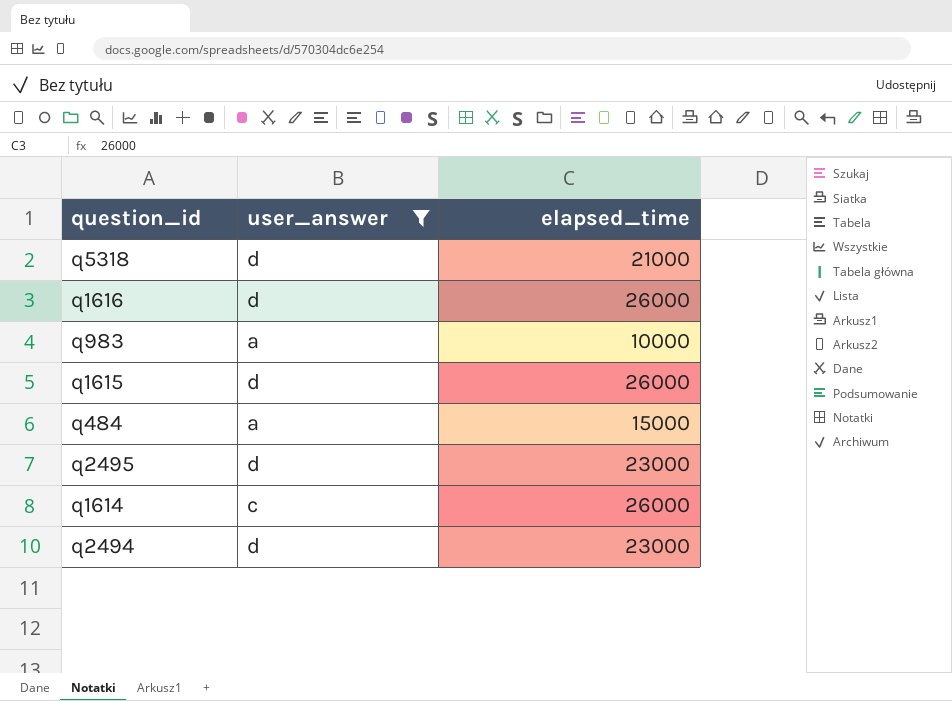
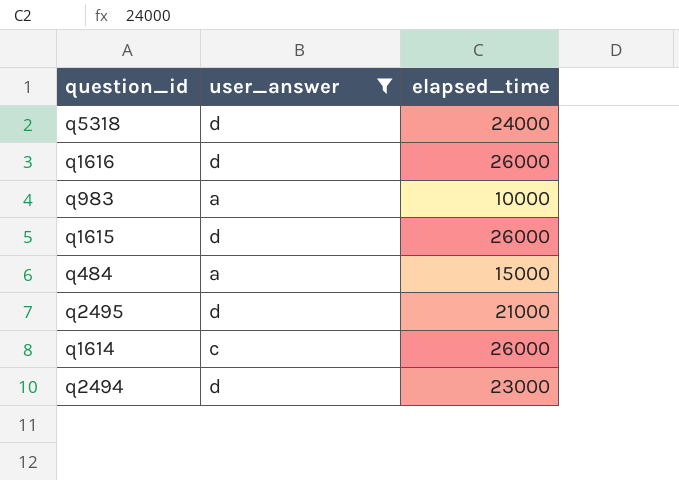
q5318 | elapsed_time: 21000 -> 24000
q2495 | elapsed_time: 23000 -> 21000

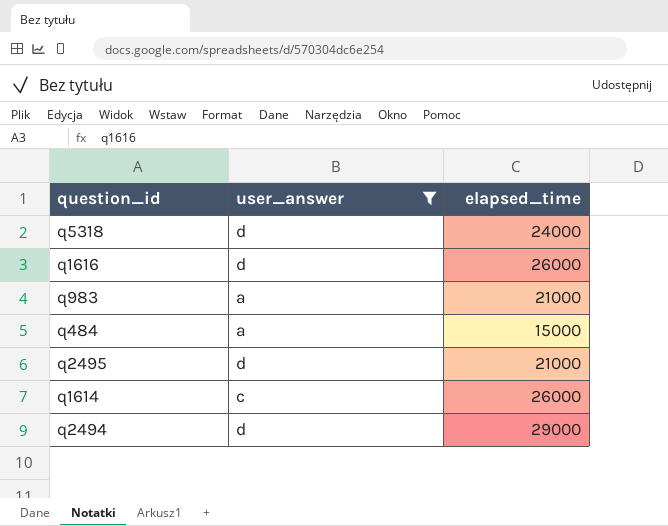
row q1615: d | 26000 -> none
q983 | elapsed_time: 10000 -> 21000
q2494 | elapsed_time: 23000 -> 29000

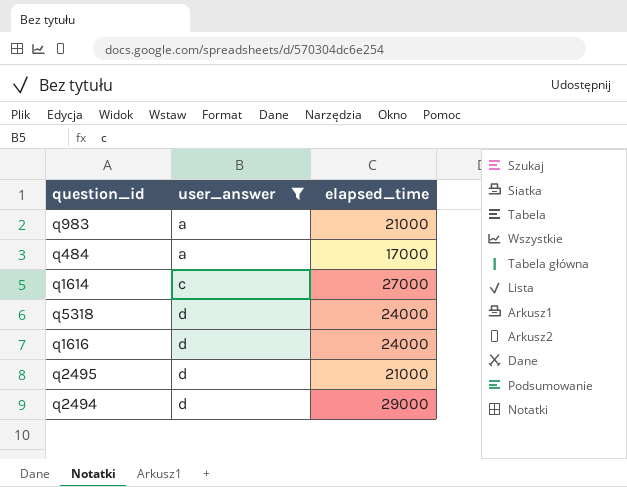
row order: none -> user_answer ascending
q484 | elapsed_time: 15000 -> 17000
q1614 | elapsed_time: 26000 -> 27000
q1616 | elapsed_time: 26000 -> 24000

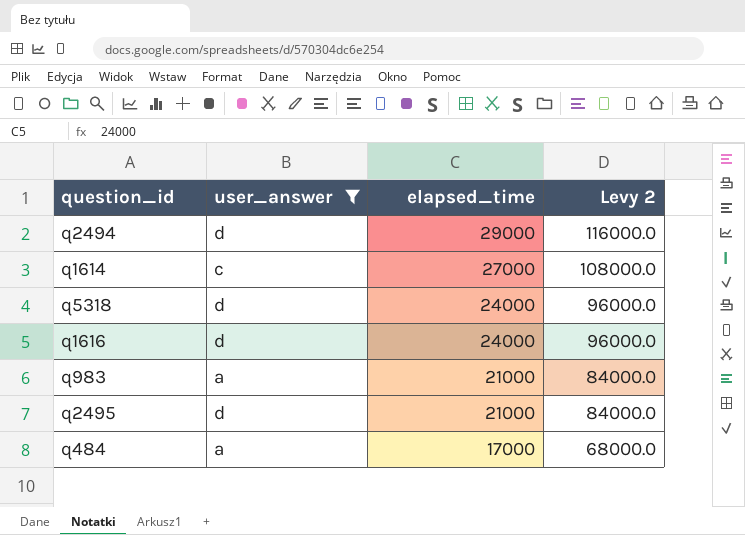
row order: user_answer ascending -> elapsed_time descending
column Levy 2 | formula: none -> [elapsed_time] * 4

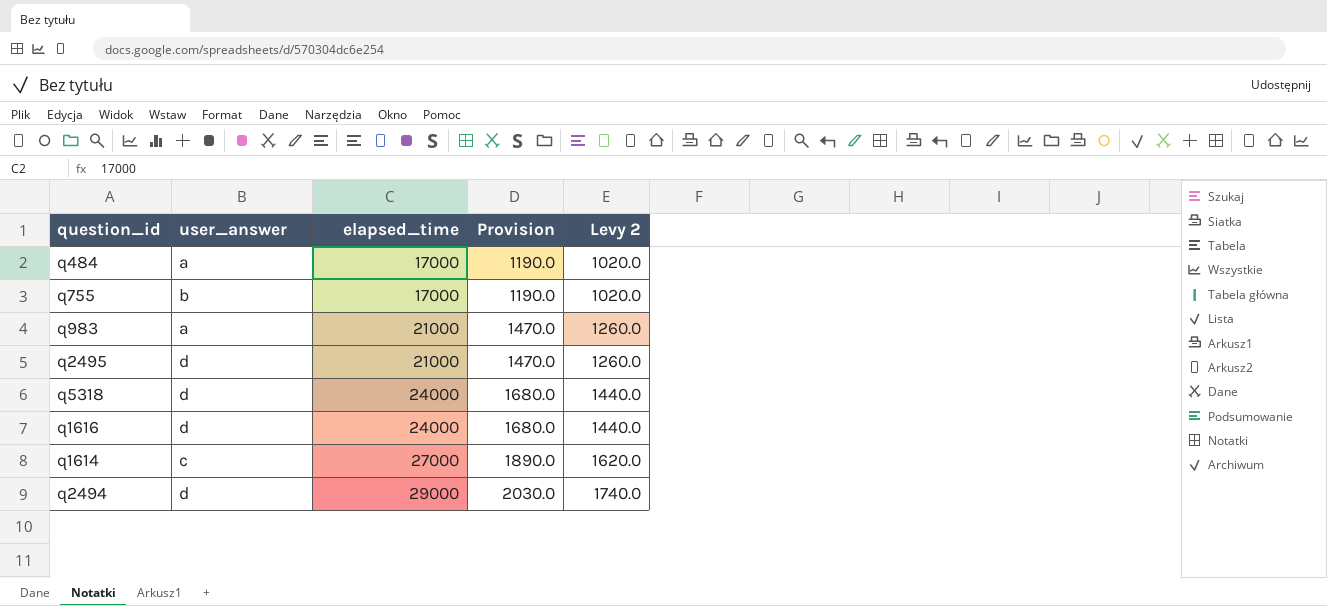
filter: user_answer != b -> none
row order: elapsed_time descending -> elapsed_time ascending
column Provision | formula: none -> [elapsed_time] * 0.07
column Levy 2 | formula: [elapsed_time] * 4 -> [elapsed_time] * 0.06

